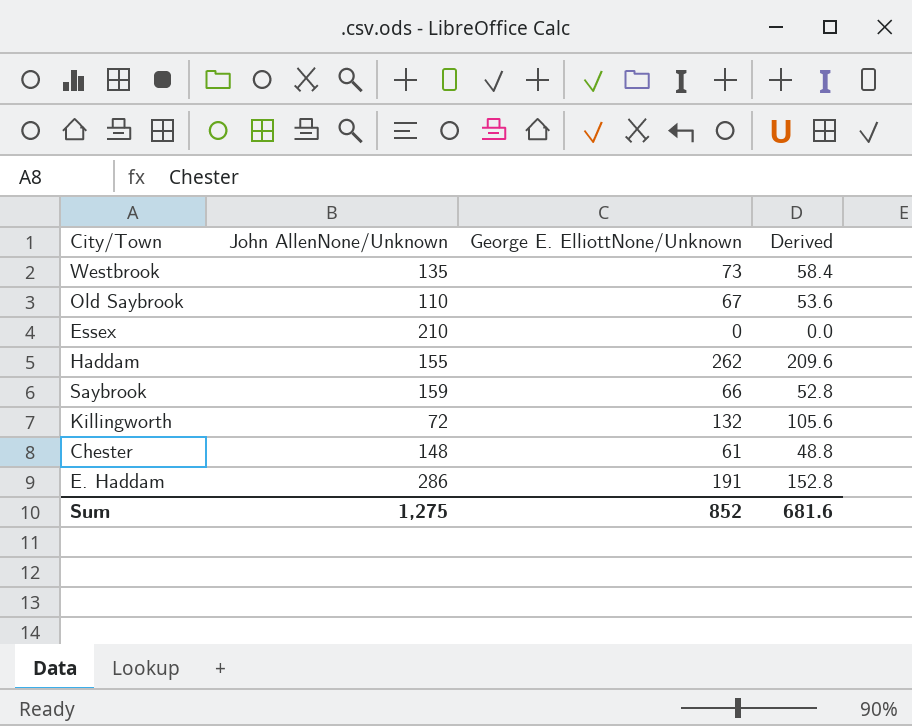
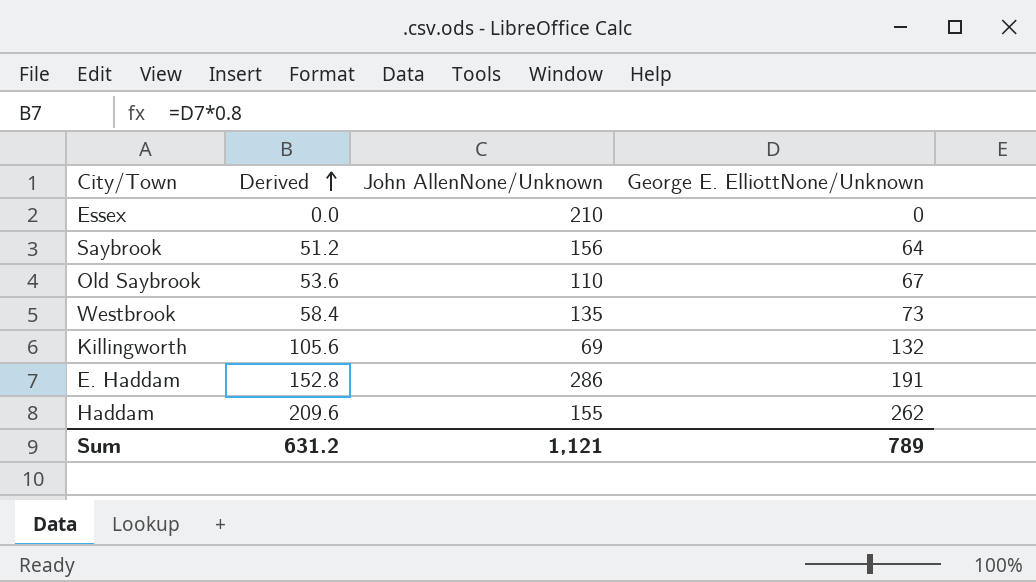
row order: none -> Derived ascending
column Derived | position: 4 -> 2
row Chester: 148 | 61 | 48.8 -> none
Saybrook | Derived: 52.8 -> 51.2
Saybrook | John AllenNone/Unknown: 159 -> 156
Saybrook | George E. ElliottNone/Unknown: 66 -> 64
Killingworth | John AllenNone/Unknown: 72 -> 69
Sum | Derived: 681.6 -> 631.2
Sum | John AllenNone/Unknown: 1,275 -> 1,121
Sum | George E. ElliottNone/Unknown: 852 -> 789

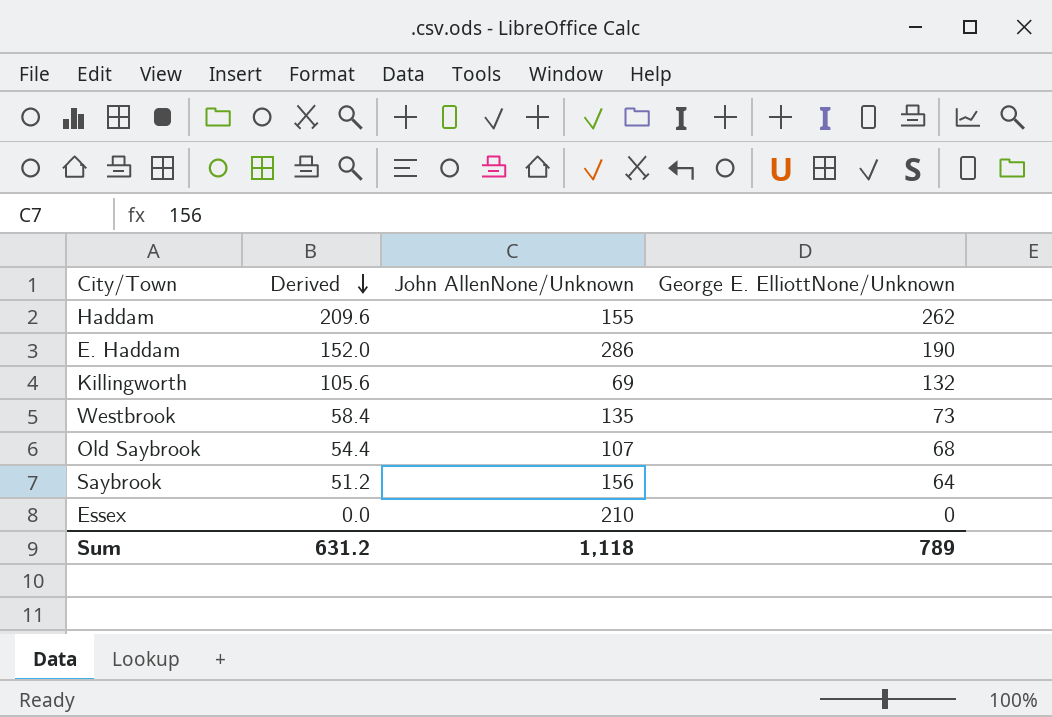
row order: Derived ascending -> Derived descending
E. Haddam | Derived: 152.8 -> 152.0
E. Haddam | George E. ElliottNone/Unknown: 191 -> 190
Old Saybrook | Derived: 53.6 -> 54.4
Old Saybrook | John AllenNone/Unknown: 110 -> 107
Old Saybrook | George E. ElliottNone/Unknown: 67 -> 68
Sum | John AllenNone/Unknown: 1,121 -> 1,118

